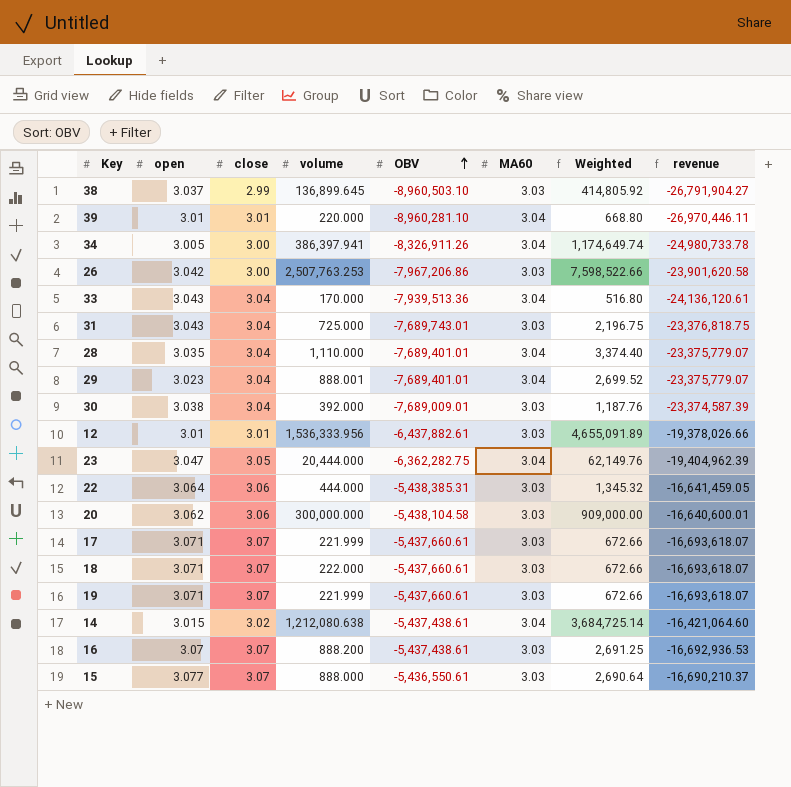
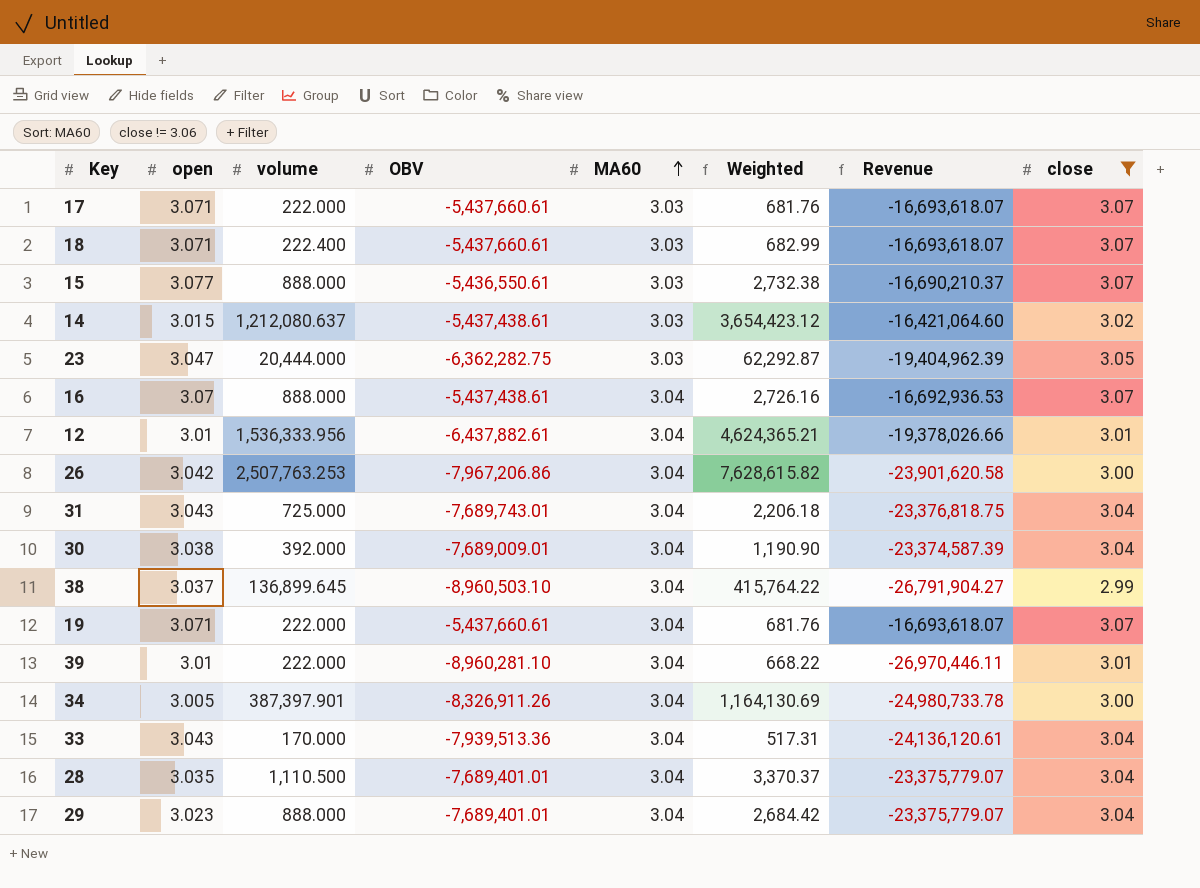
filter: none -> close != 3.06
row order: OBV ascending -> MA60 ascending
column Weighted | formula: [volume] * [MA60] -> [open] * [volume]
column name: revenue -> Revenue
column close | position: 3 -> 8
17 | volume: 221.999 -> 222.000
18 | volume: 222.000 -> 222.400
14 | volume: 1,212,080.638 -> 1,212,080.637
14 | MA60: 3.04 -> 3.03
23 | MA60: 3.04 -> 3.03
16 | volume: 888.200 -> 888.000
16 | MA60: 3.03 -> 3.04
12 | MA60: 3.03 -> 3.04
26 | MA60: 3.03 -> 3.04
31 | MA60: 3.03 -> 3.04
30 | MA60: 3.03 -> 3.04
38 | MA60: 3.03 -> 3.04
19 | volume: 221.999 -> 222.000
19 | MA60: 3.03 -> 3.04
39 | volume: 220.000 -> 222.000
34 | volume: 386,397.941 -> 387,397.901
28 | volume: 1,110.000 -> 1,110.500
29 | volume: 888.001 -> 888.000

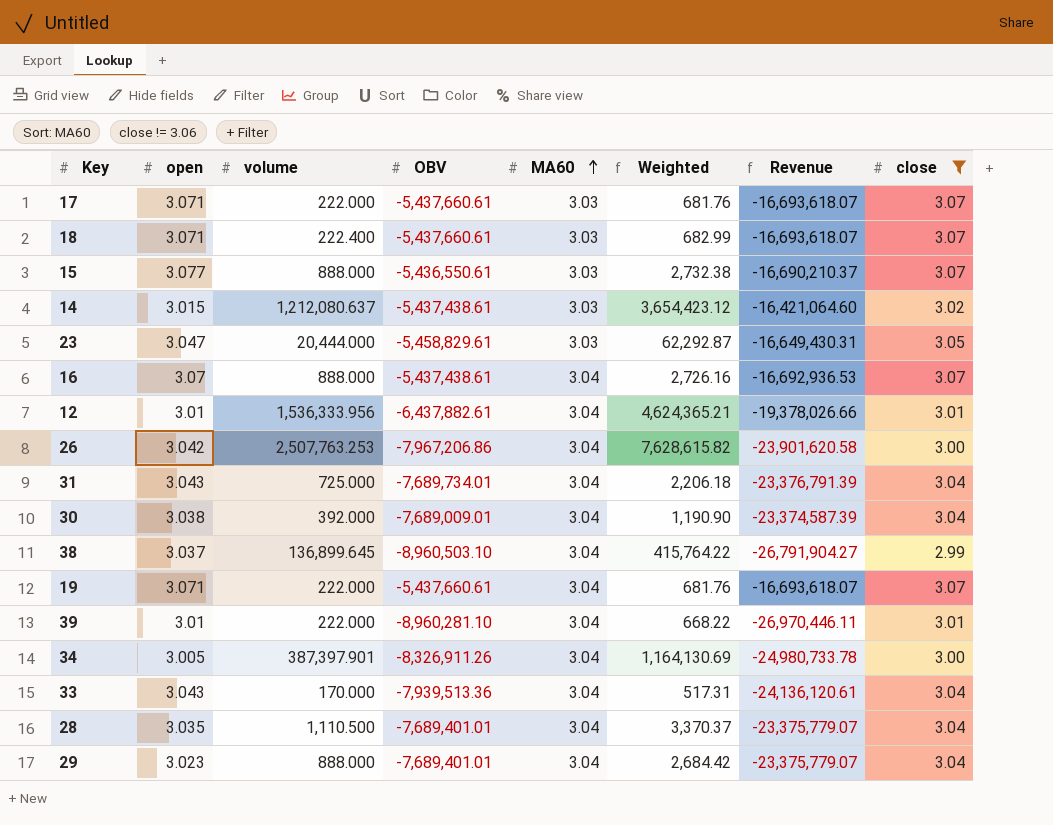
23 | OBV: -6,362,282.75 -> -5,458,829.61
23 | Revenue: -19,404,962.39 -> -16,649,430.31
31 | OBV: -7,689,743.01 -> -7,689,734.01
31 | Revenue: -23,376,818.75 -> -23,376,791.39

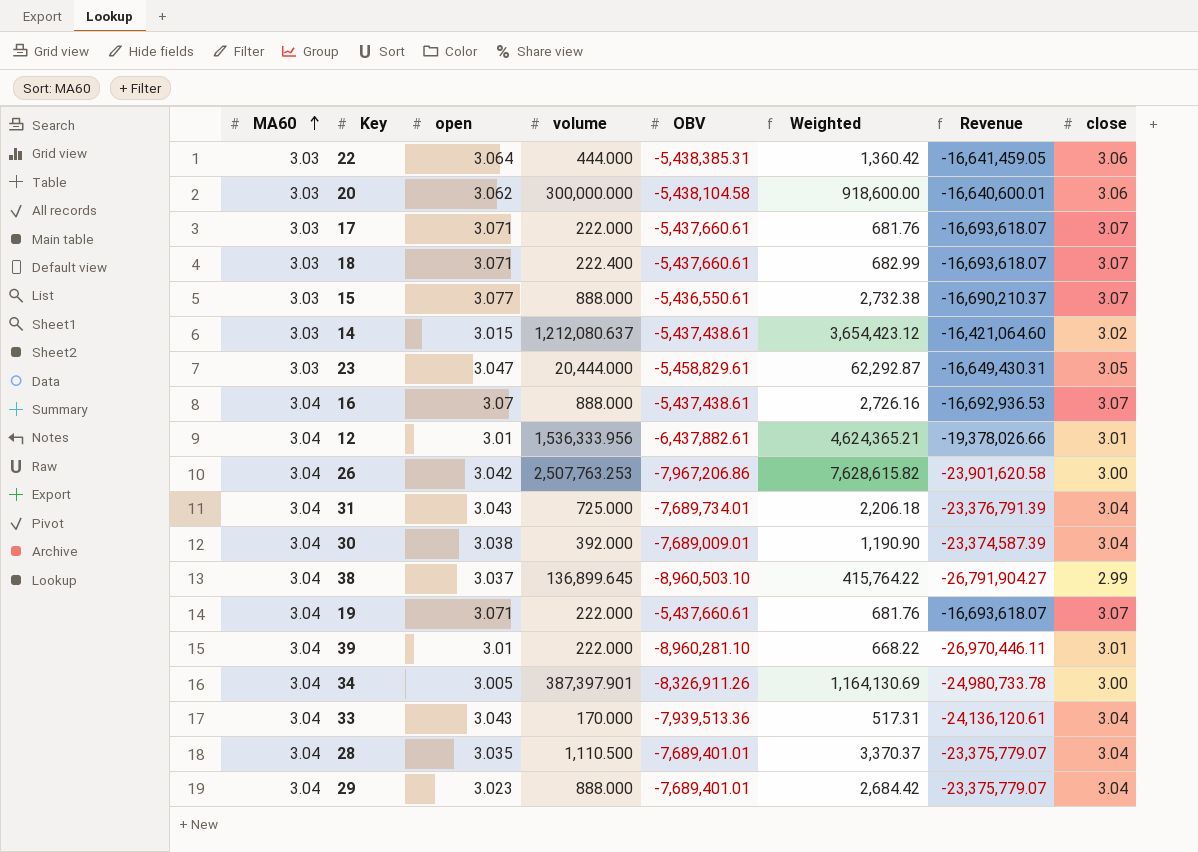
filter: close != 3.06 -> none
column MA60 | position: 5 -> 1

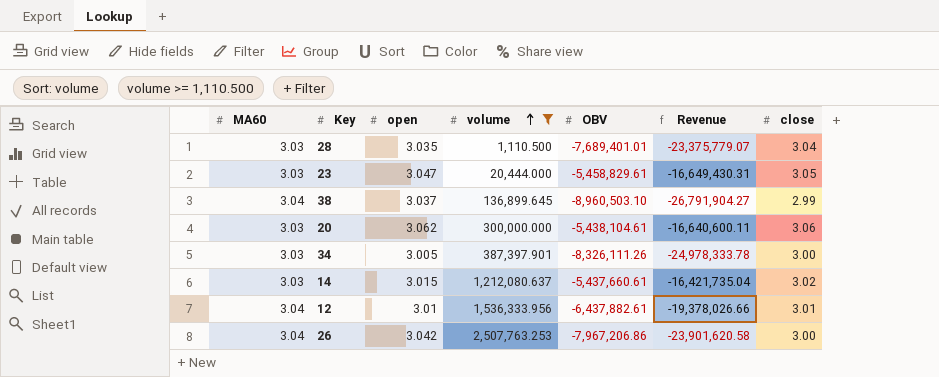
filter: none -> volume >= 1,110.500
row order: MA60 ascending -> volume ascending
column Weighted | formula: [open] * [volume] -> none
28 | MA60: 3.04 -> 3.03
20 | OBV: -5,438,104.58 -> -5,438,104.61
20 | Revenue: -16,640,600.01 -> -16,640,600.11
34 | MA60: 3.04 -> 3.03
34 | OBV: -8,326,911.26 -> -8,326,111.26
34 | Revenue: -24,980,733.78 -> -24,978,333.78
14 | OBV: -5,437,438.61 -> -5,437,660.61
14 | Revenue: -16,421,064.60 -> -16,421,735.04

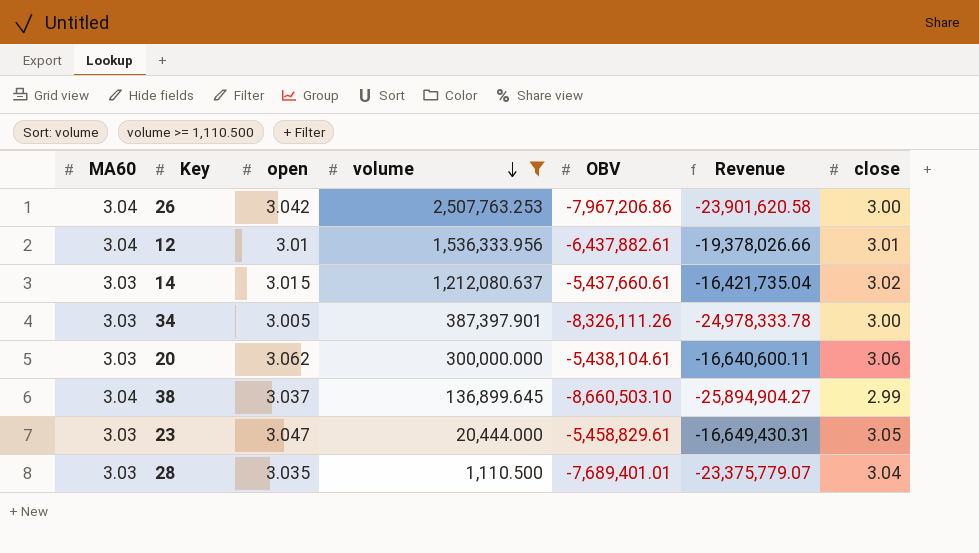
row order: volume ascending -> volume descending
38 | OBV: -8,960,503.10 -> -8,660,503.10
38 | Revenue: -26,791,904.27 -> -25,894,904.27

